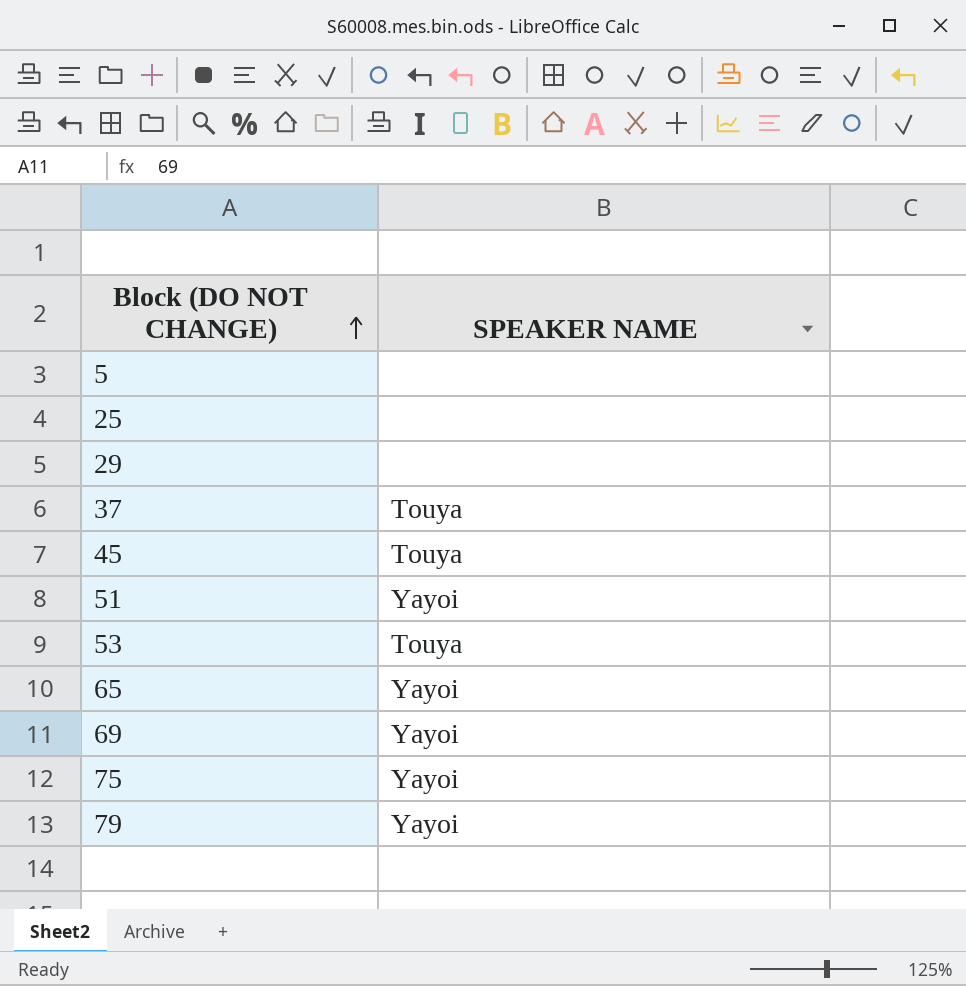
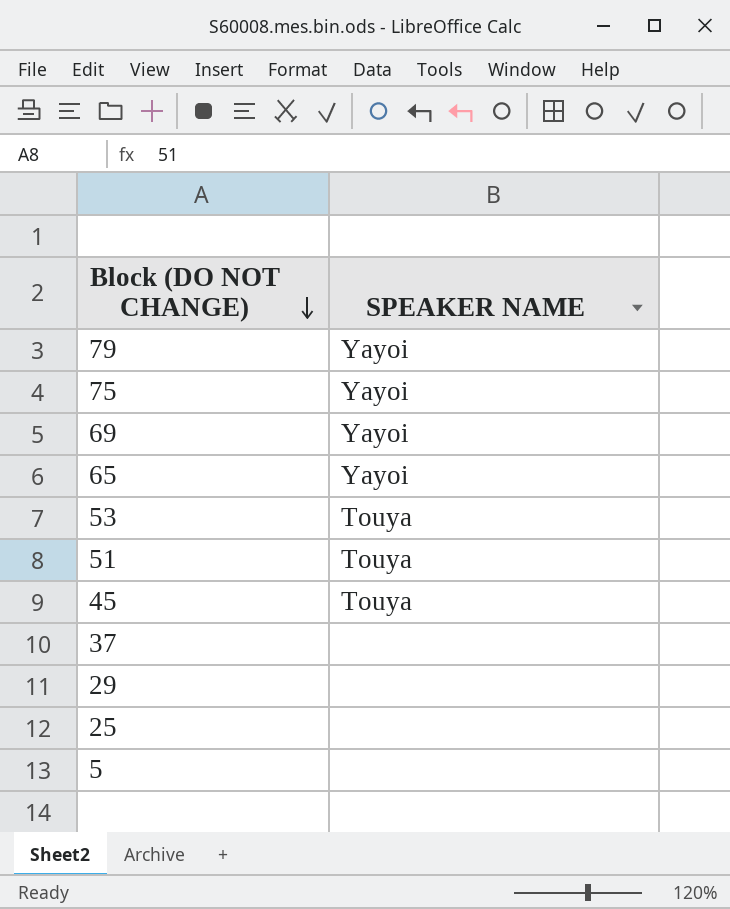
row order: Block (DO NOT CHANGE) ascending -> Block (DO NOT CHANGE) descending
51 | SPEAKER NAME: Yayoi -> Touya
37 | SPEAKER NAME: Touya -> none

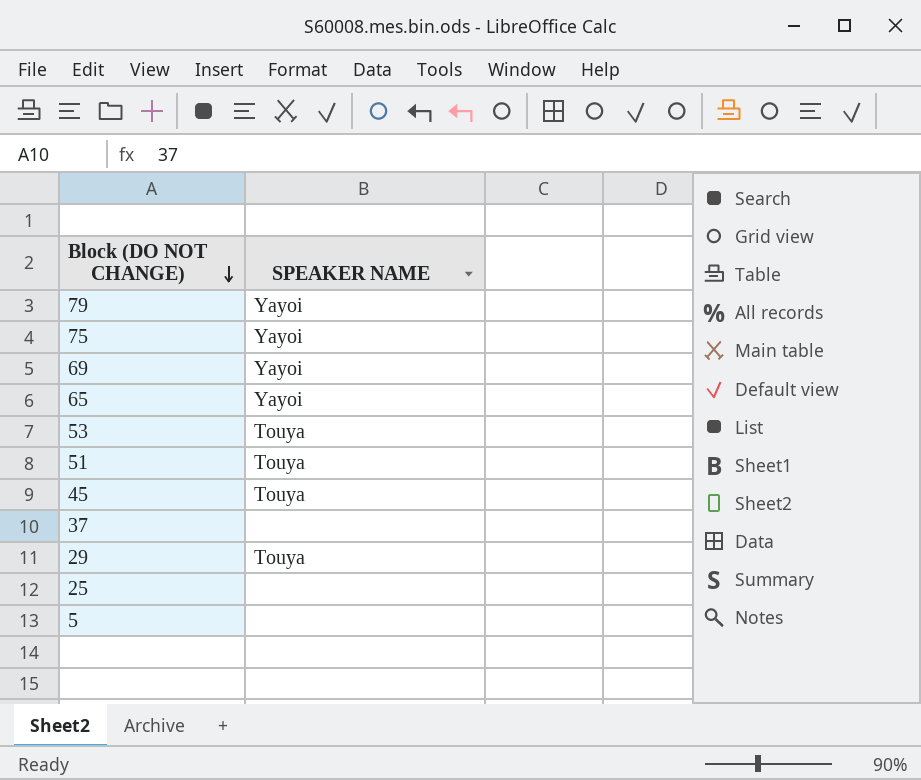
29 | SPEAKER NAME: none -> Touya

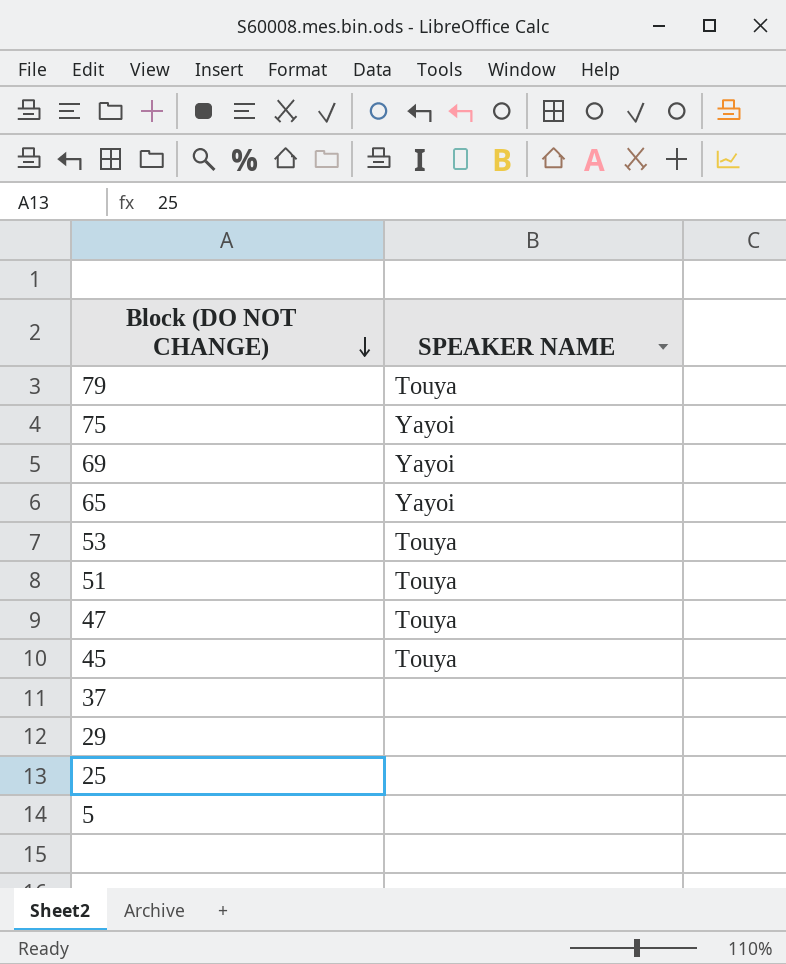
79 | SPEAKER NAME: Yayoi -> Touya
row 47: none -> Touya
29 | SPEAKER NAME: Touya -> none

